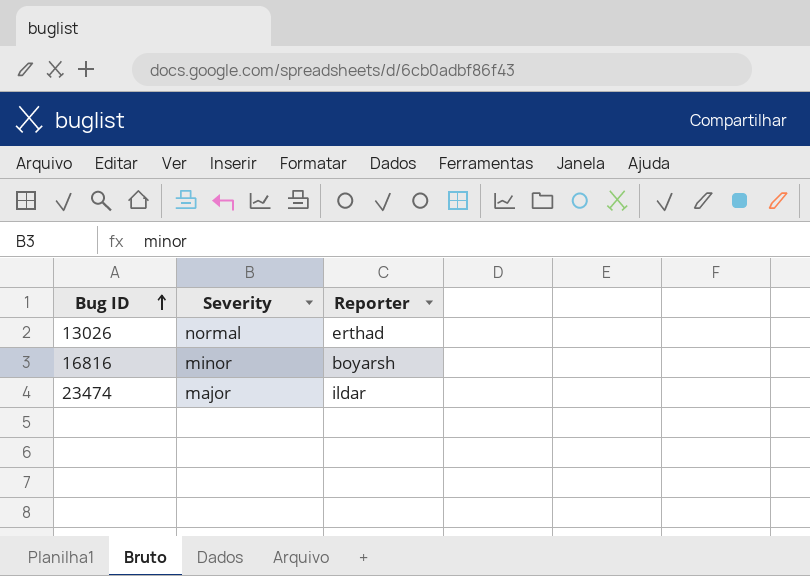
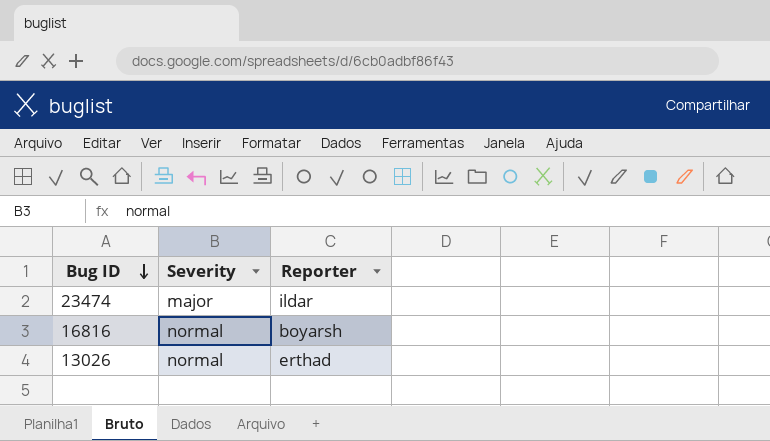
row order: Bug ID ascending -> Bug ID descending
16816 | Severity: minor -> normal

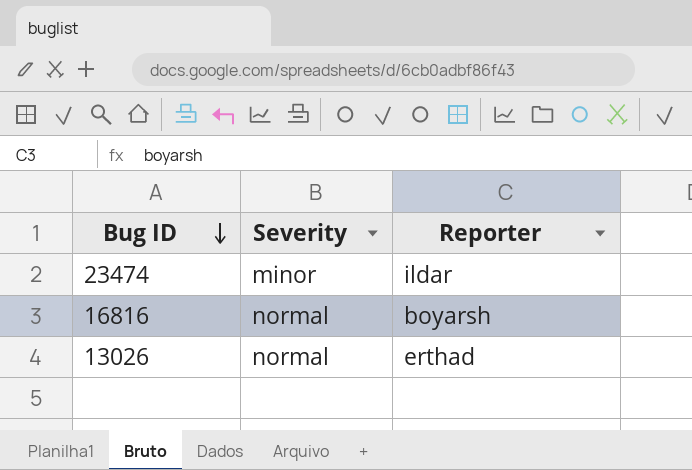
23474 | Severity: major -> minor

